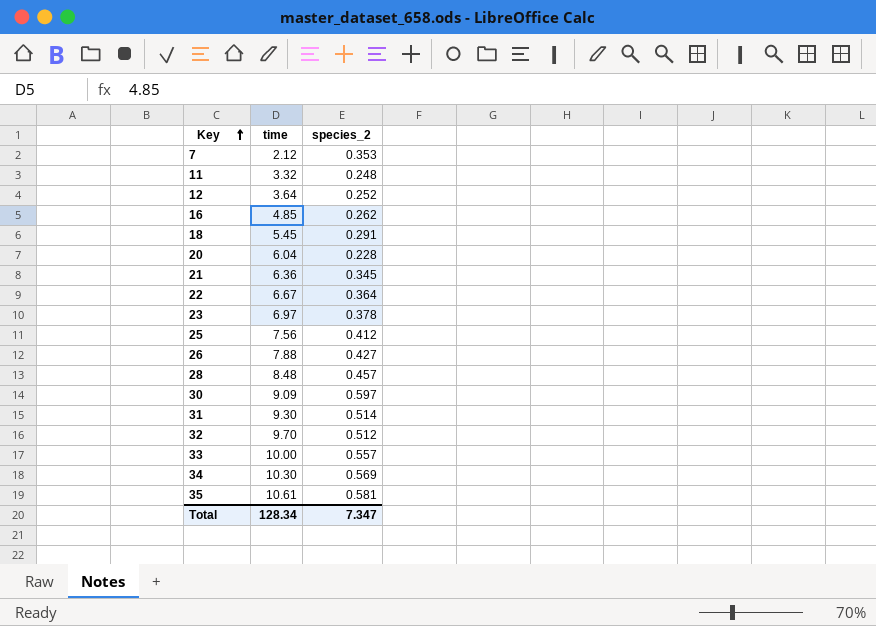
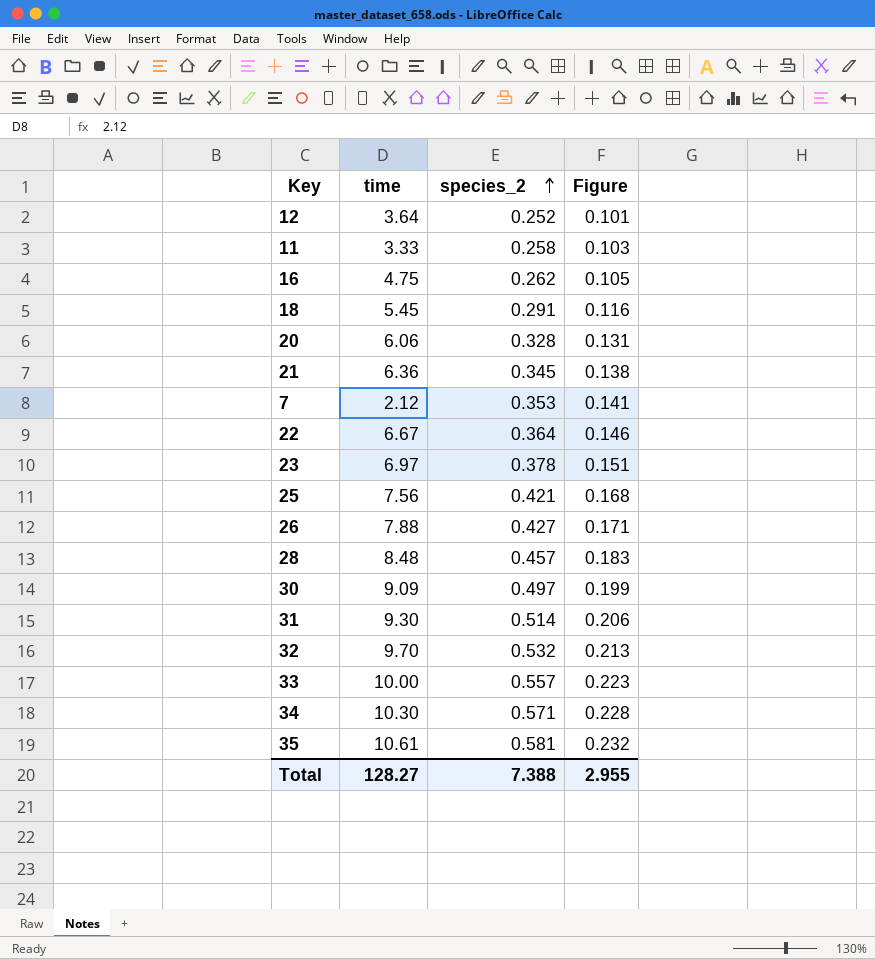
row order: Key ascending -> species_2 ascending
column Figure | formula: none -> [species_2] * 0.4
11 | time: 3.32 -> 3.33
11 | species_2: 0.248 -> 0.258
16 | time: 4.85 -> 4.75
20 | time: 6.04 -> 6.06
20 | species_2: 0.228 -> 0.328
25 | species_2: 0.412 -> 0.421
30 | species_2: 0.597 -> 0.497
32 | species_2: 0.512 -> 0.532
34 | species_2: 0.569 -> 0.571
Total | time: 128.34 -> 128.27
Total | species_2: 7.347 -> 7.388

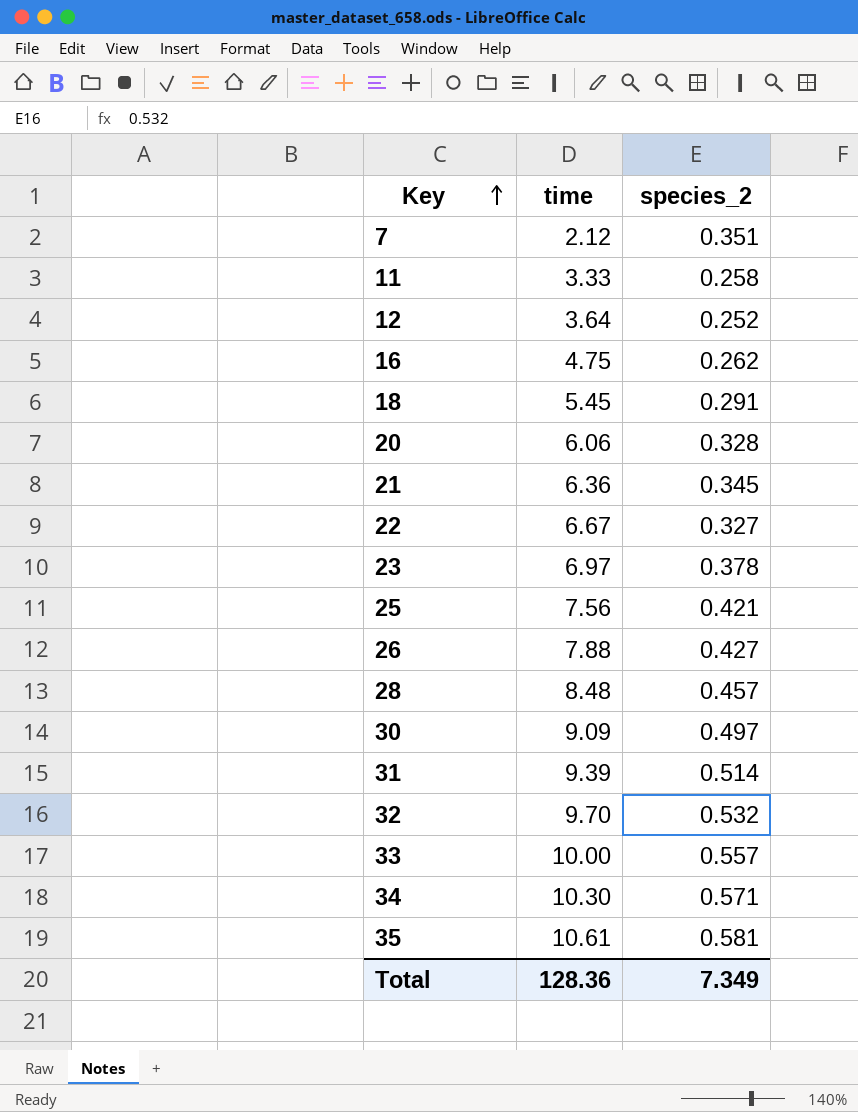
row order: species_2 ascending -> Key ascending
column Figure | formula: [species_2] * 0.4 -> none
7 | species_2: 0.353 -> 0.351
22 | species_2: 0.364 -> 0.327
31 | time: 9.30 -> 9.39
Total | time: 128.27 -> 128.36
Total | species_2: 7.388 -> 7.349

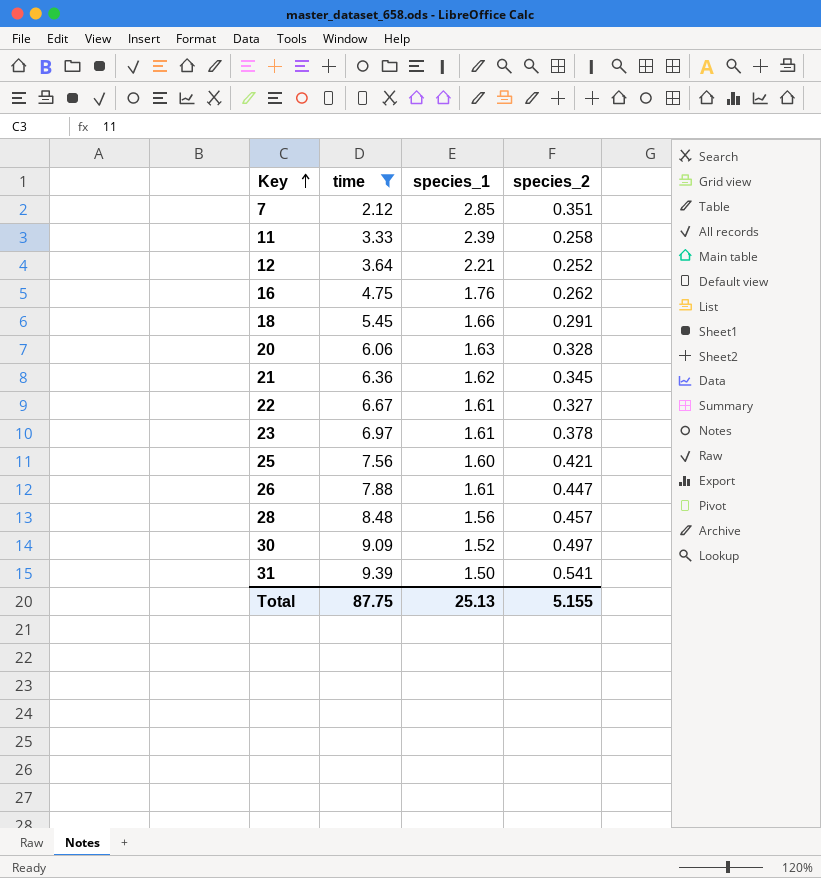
filter: none -> time <= 9.39
column species_1 | position: none -> 3
26 | species_2: 0.427 -> 0.447
31 | species_2: 0.514 -> 0.541
Total | time: 128.36 -> 87.75
Total | species_2: 7.349 -> 5.155

